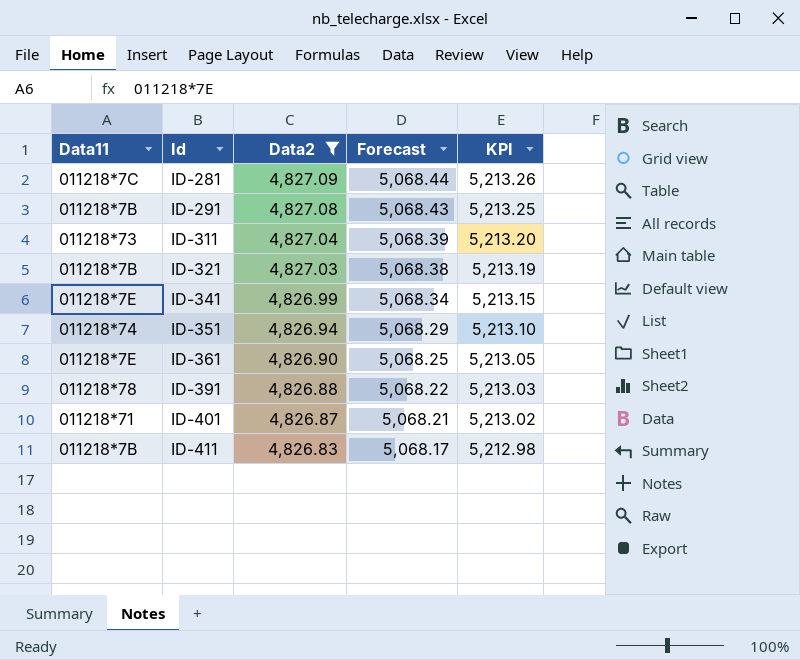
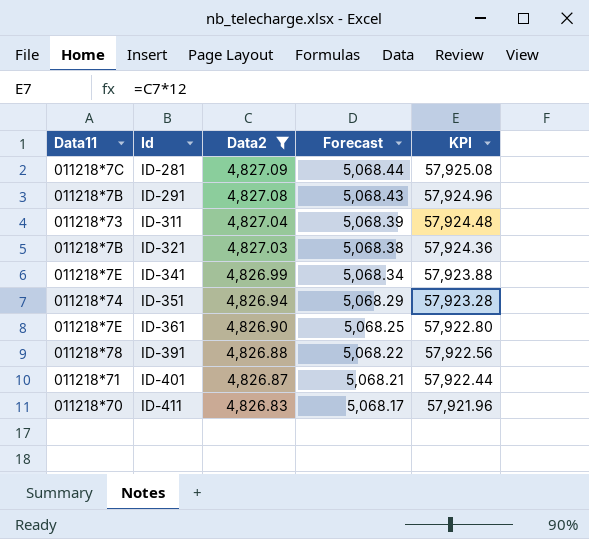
column KPI | formula: [Data2] * 1.08 -> [Data2] * 12
ID-411 | Data11: 011218*7B -> 011218*70

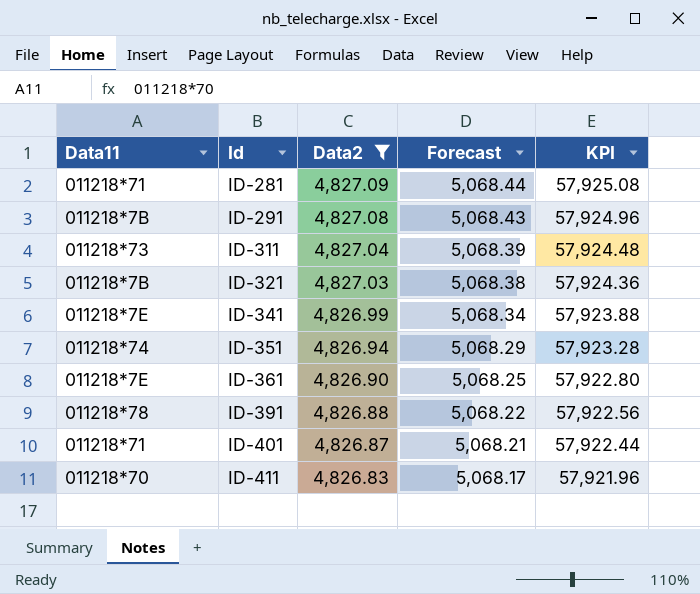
ID-281 | Data11: 011218*7C -> 011218*71

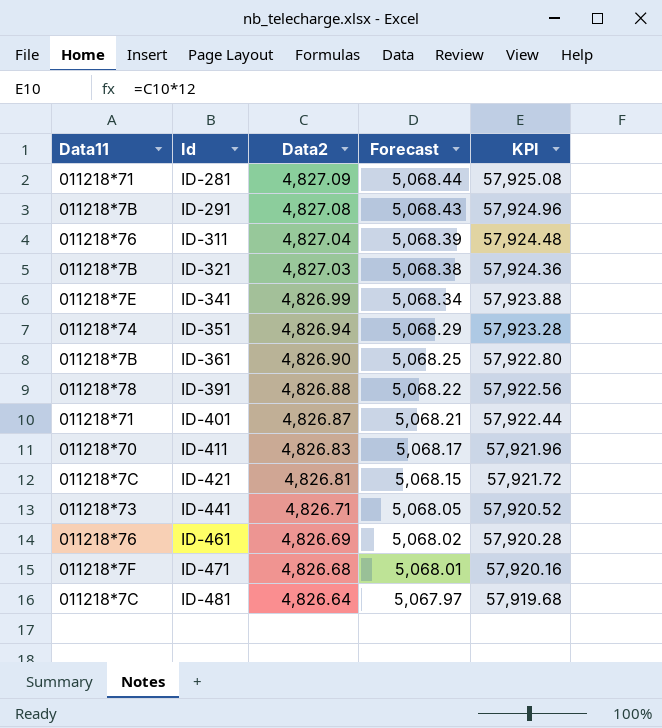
filter: Data2 >= 4,826.83 -> none
ID-311 | Data11: 011218*73 -> 011218*76
ID-361 | Data11: 011218*7E -> 011218*7B

